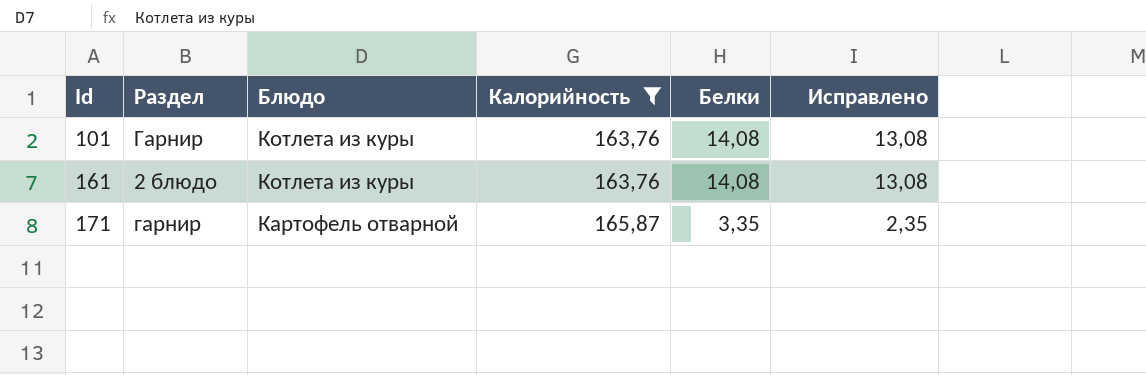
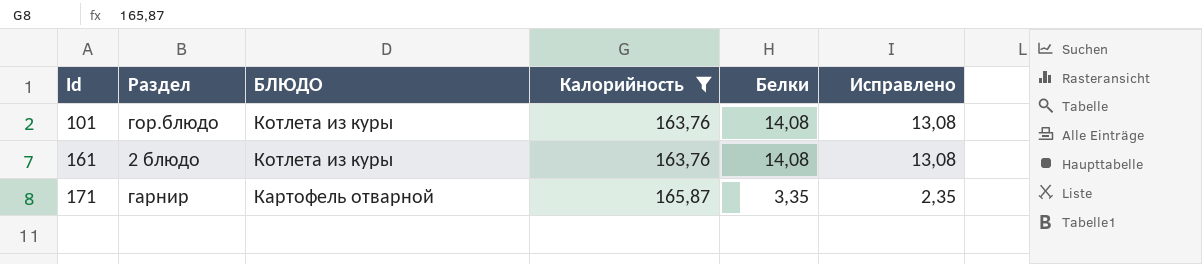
column name: Блюдо -> БЛЮДО
101 | Раздел: Гарнир -> гор.блюдо

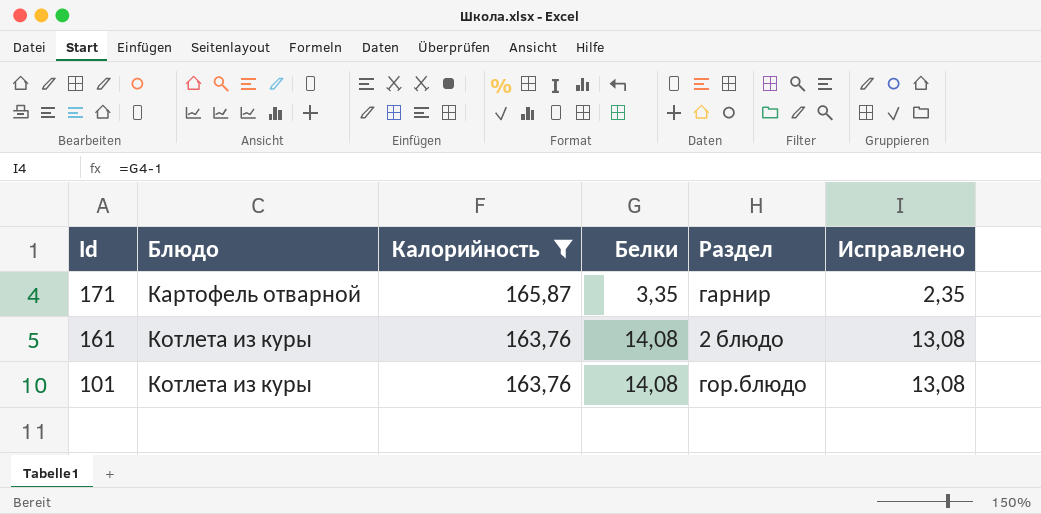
row order: Id ascending -> Id descending
column name: БЛЮДО -> Блюдо
column Раздел | position: 2 -> 5

